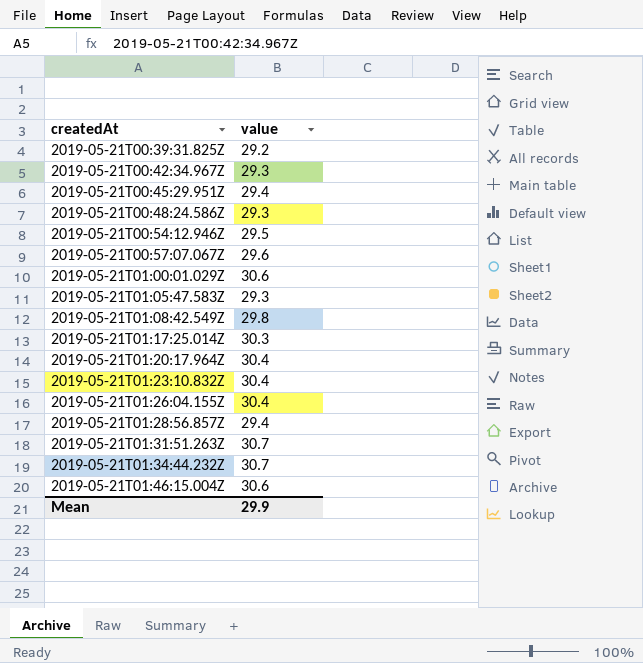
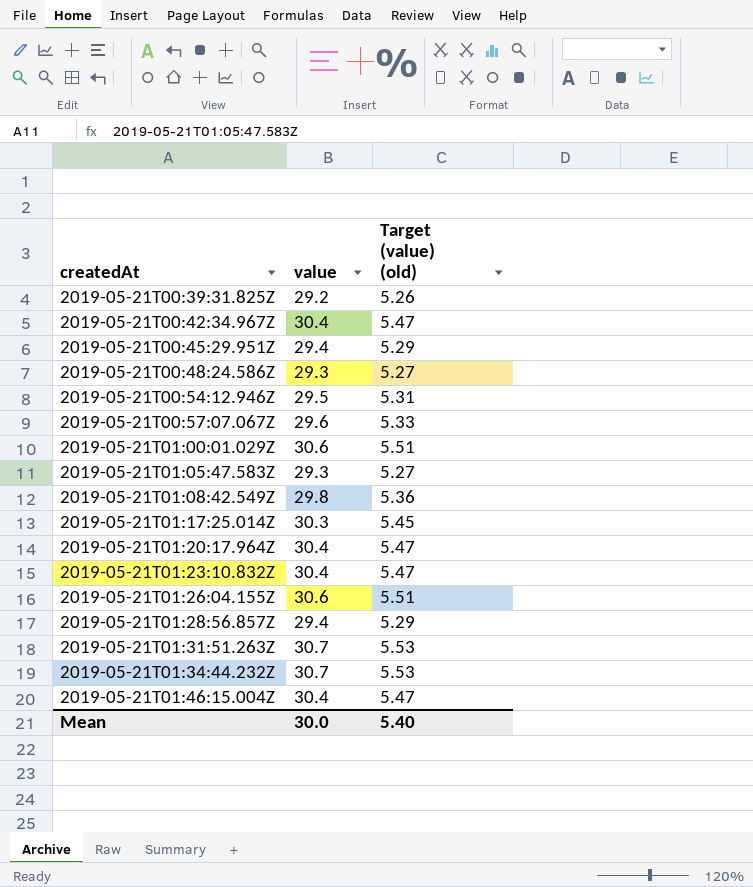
column Target (value) (old) | formula: none -> [value] * 0.18
2019-05-21T00:42:34.967Z | value: 29.3 -> 30.4
2019-05-21T01:26:04.155Z | value: 30.4 -> 30.6
2019-05-21T01:46:15.004Z | value: 30.6 -> 30.4
Mean | value: 29.9 -> 30.0

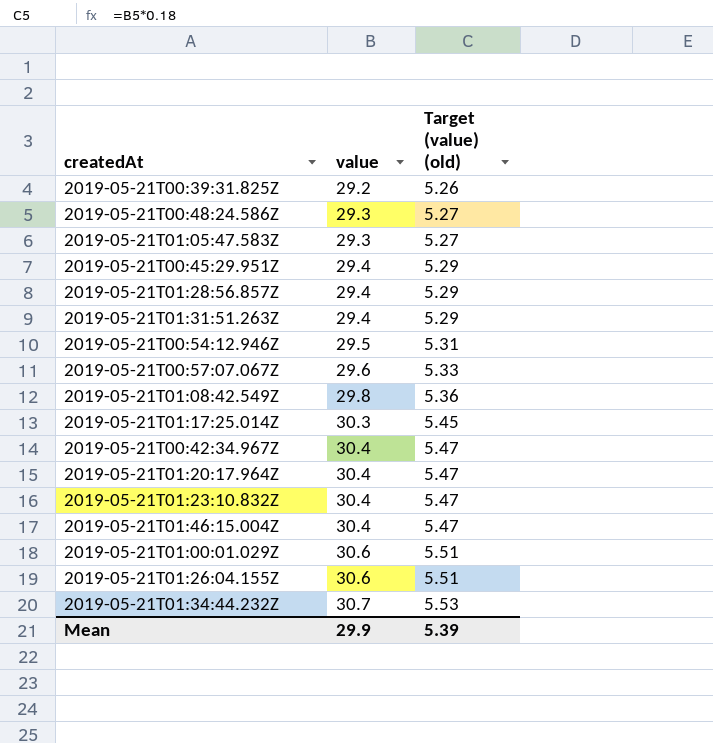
row order: createdAt ascending -> value ascending
2019-05-21T01:31:51.263Z | value: 30.7 -> 29.4
2019-05-21T01:31:51.263Z | Target (value) (old): 5.53 -> 5.29
Mean | value: 30.0 -> 29.9
Mean | Target (value) (old): 5.40 -> 5.39

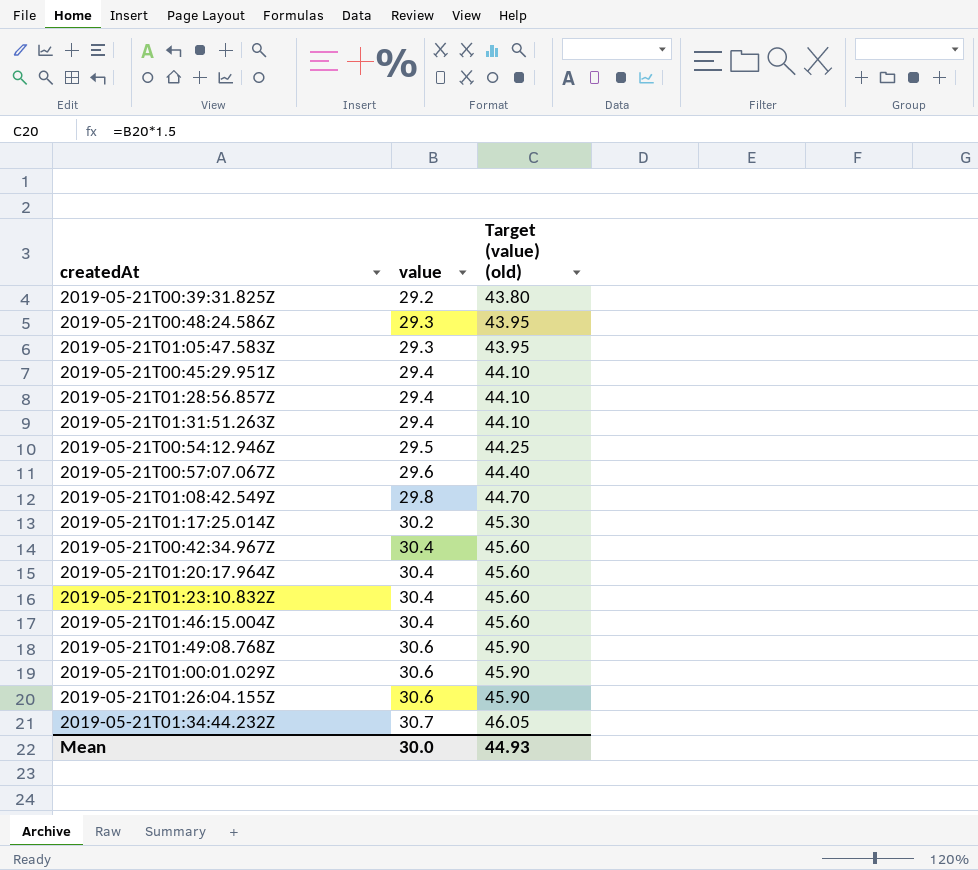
column Target (value) (old) | formula: [value] * 0.18 -> [value] * 1.5
2019-05-21T01:17:25.014Z | value: 30.3 -> 30.2
row 2019-05-21T01:49:08.768Z: none -> 30.6 | 45.90
Mean | value: 29.9 -> 30.0
Mean | Target (value) (old): 5.39 -> 44.93

